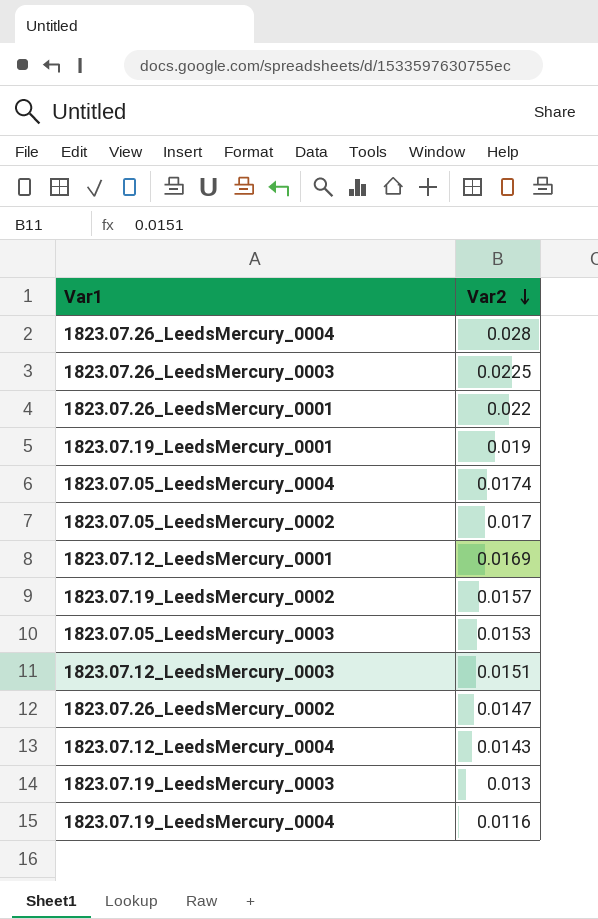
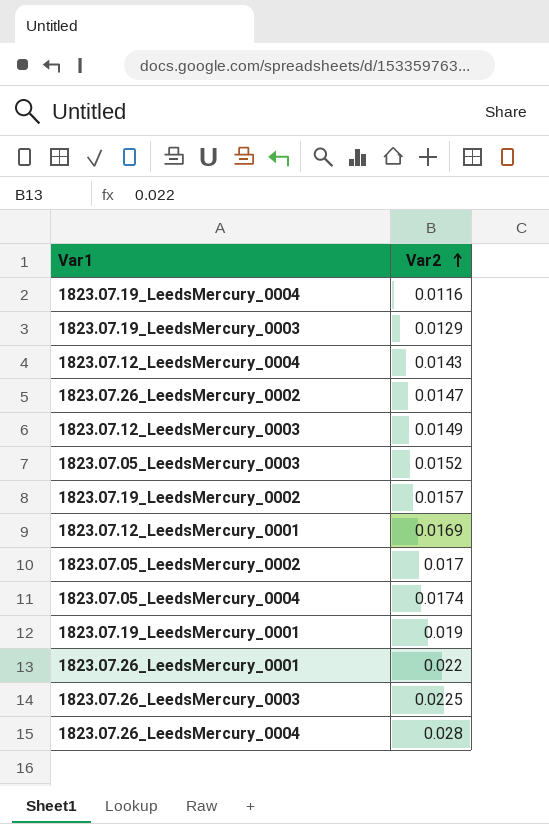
row order: Var2 descending -> Var2 ascending
1823.07.19_LeedsMercury_0003 | Var2: 0.013 -> 0.0129
1823.07.12_LeedsMercury_0003 | Var2: 0.0151 -> 0.0149
1823.07.05_LeedsMercury_0003 | Var2: 0.0153 -> 0.0152

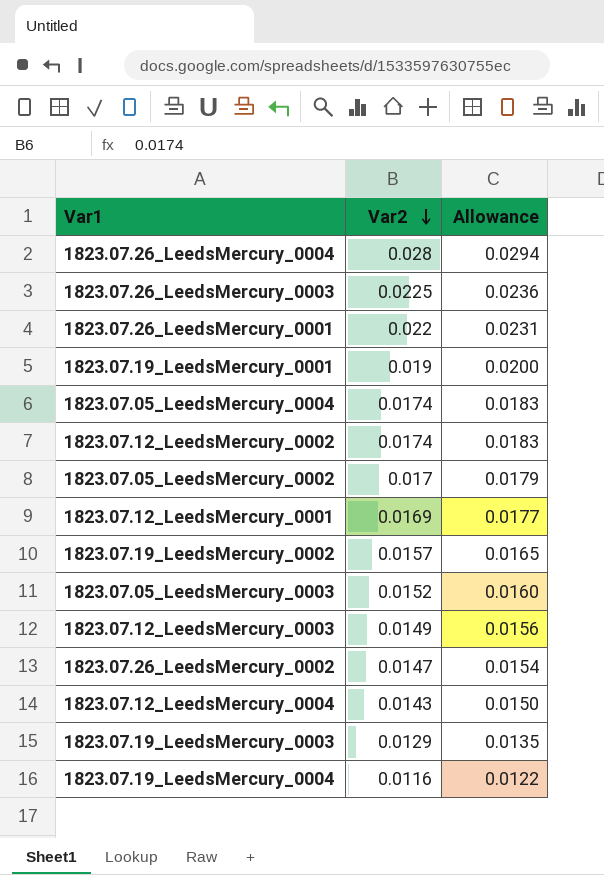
row order: Var2 ascending -> Var2 descending
column Allowance | formula: none -> [Var2] * 1.05
row 1823.07.12_LeedsMercury_0002: none -> 0.0174 | 0.0183

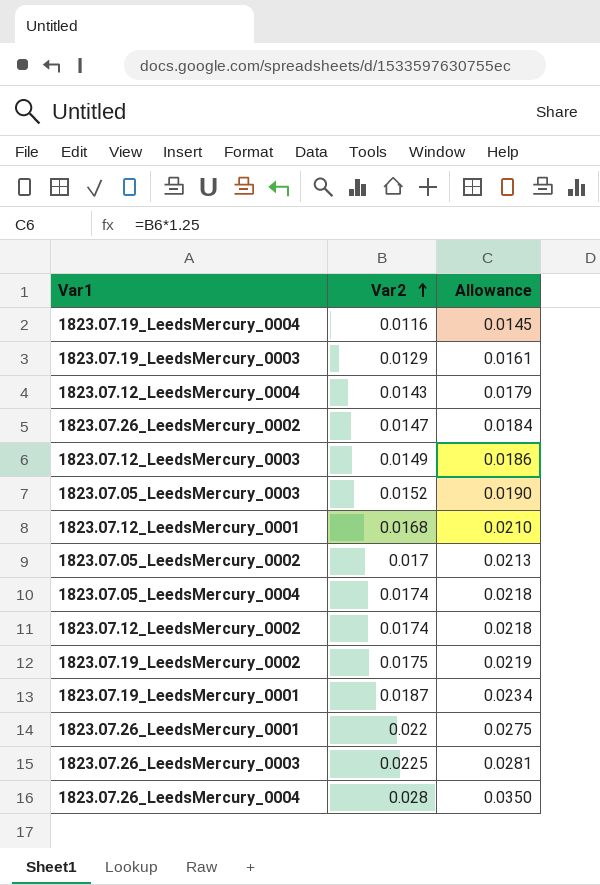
row order: Var2 descending -> Var2 ascending
column Allowance | formula: [Var2] * 1.05 -> [Var2] * 1.25
1823.07.12_LeedsMercury_0001 | Var2: 0.0169 -> 0.0168
1823.07.19_LeedsMercury_0002 | Var2: 0.0157 -> 0.0175
1823.07.19_LeedsMercury_0001 | Var2: 0.019 -> 0.0187

